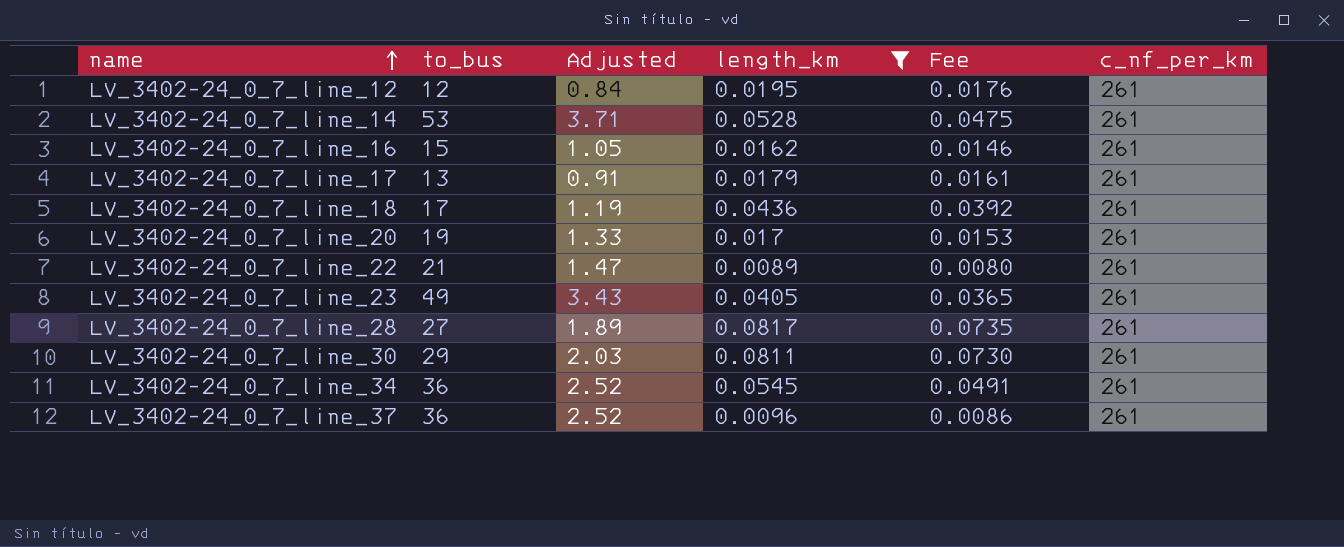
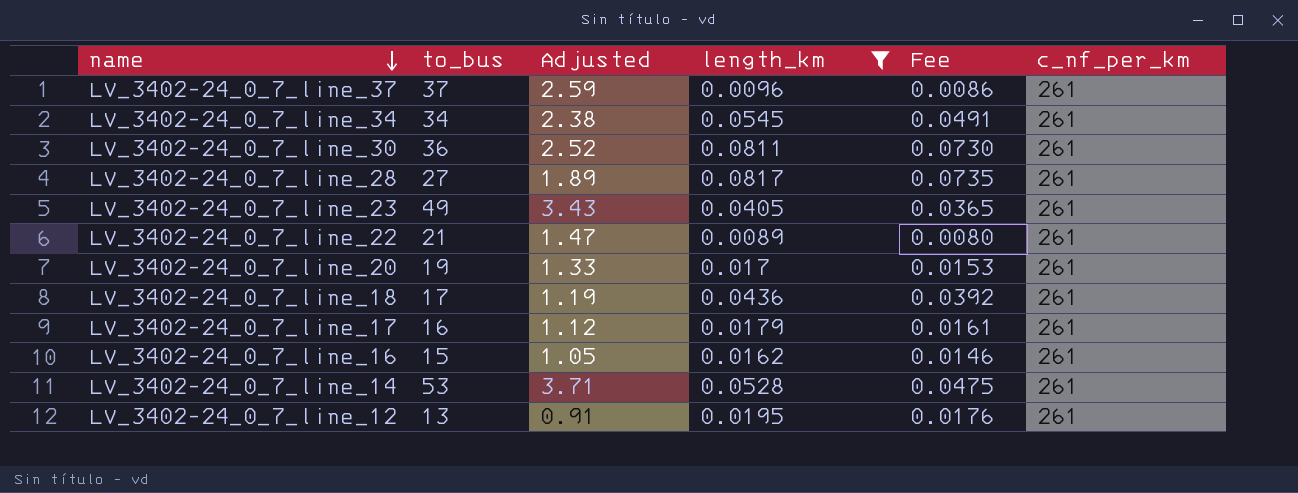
row order: name ascending -> name descending
LV_3402-24_0_7_line_37 | to_bus: 36 -> 37
LV_3402-24_0_7_line_37 | Adjusted: 2.52 -> 2.59
LV_3402-24_0_7_line_34 | to_bus: 36 -> 34
LV_3402-24_0_7_line_34 | Adjusted: 2.52 -> 2.38
LV_3402-24_0_7_line_30 | to_bus: 29 -> 36
LV_3402-24_0_7_line_30 | Adjusted: 2.03 -> 2.52
LV_3402-24_0_7_line_17 | to_bus: 13 -> 16
LV_3402-24_0_7_line_17 | Adjusted: 0.91 -> 1.12
LV_3402-24_0_7_line_12 | to_bus: 12 -> 13
LV_3402-24_0_7_line_12 | Adjusted: 0.84 -> 0.91

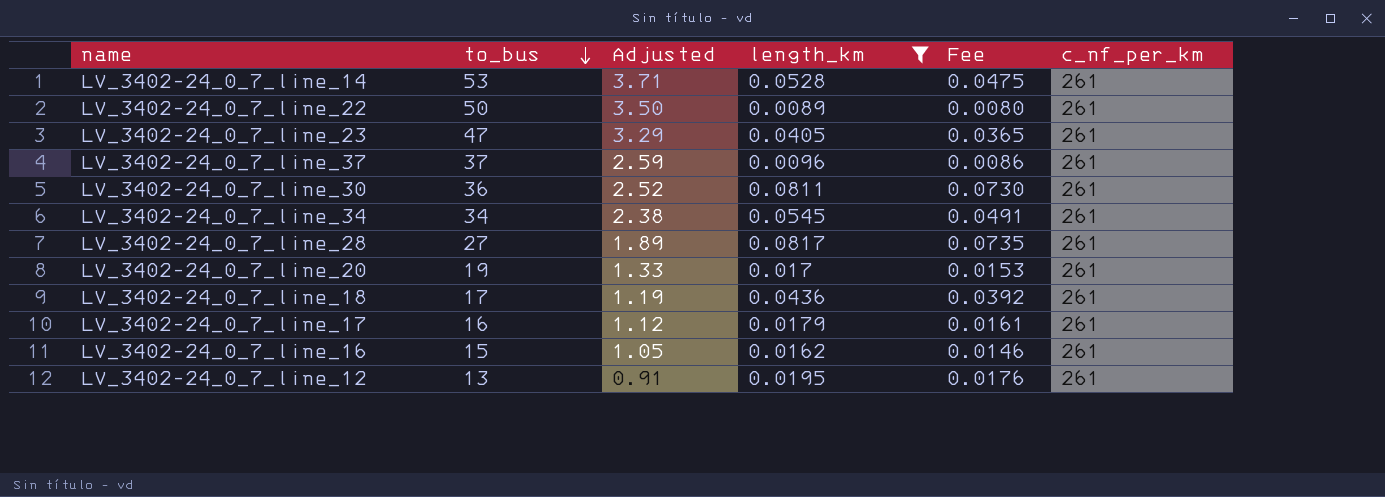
row order: name descending -> to_bus descending
LV_3402-24_0_7_line_22 | to_bus: 21 -> 50
LV_3402-24_0_7_line_22 | Adjusted: 1.47 -> 3.50
LV_3402-24_0_7_line_23 | to_bus: 49 -> 47
LV_3402-24_0_7_line_23 | Adjusted: 3.43 -> 3.29

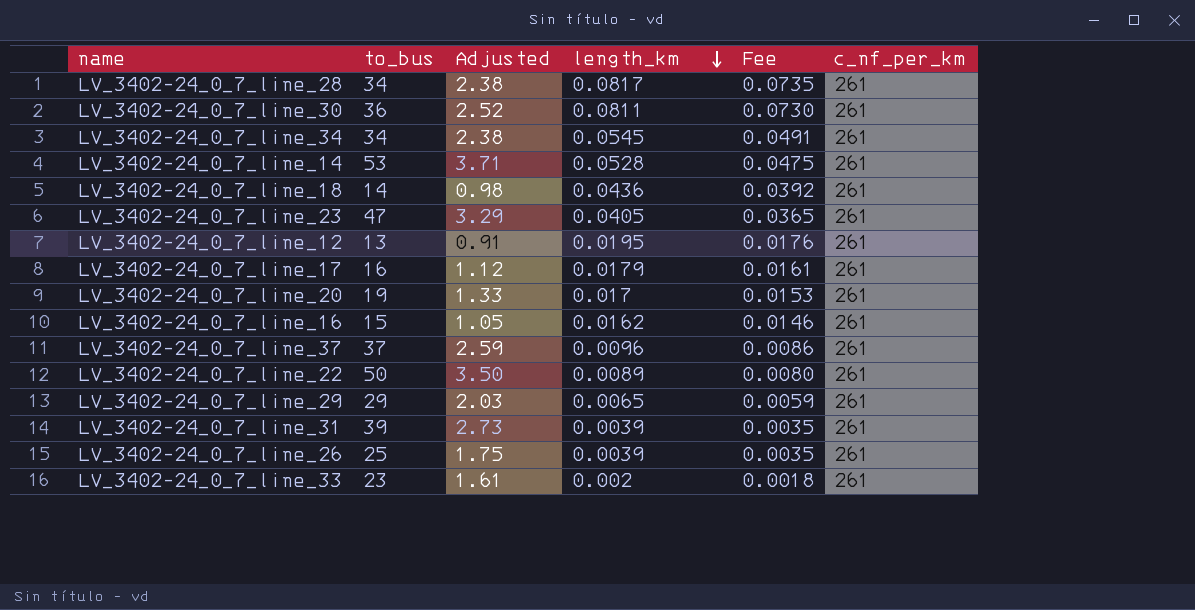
filter: length_km >= 0.0089 -> none
row order: to_bus descending -> length_km descending
LV_3402-24_0_7_line_28 | to_bus: 27 -> 34
LV_3402-24_0_7_line_28 | Adjusted: 1.89 -> 2.38
LV_3402-24_0_7_line_18 | to_bus: 17 -> 14
LV_3402-24_0_7_line_18 | Adjusted: 1.19 -> 0.98

